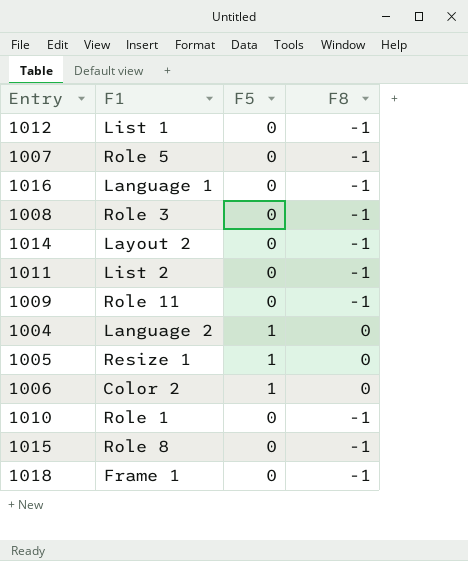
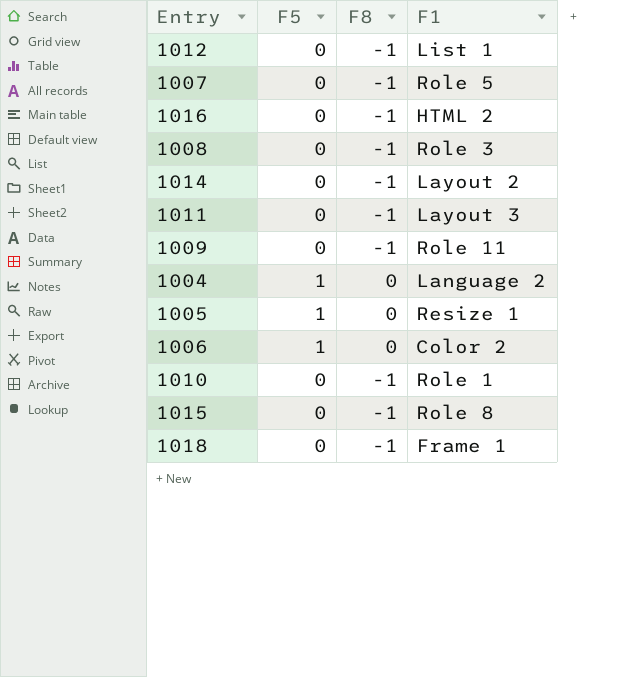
column F1 | position: 2 -> 4
1016 | F1: Language 1 -> HTML 2
1011 | F1: List 2 -> Layout 3

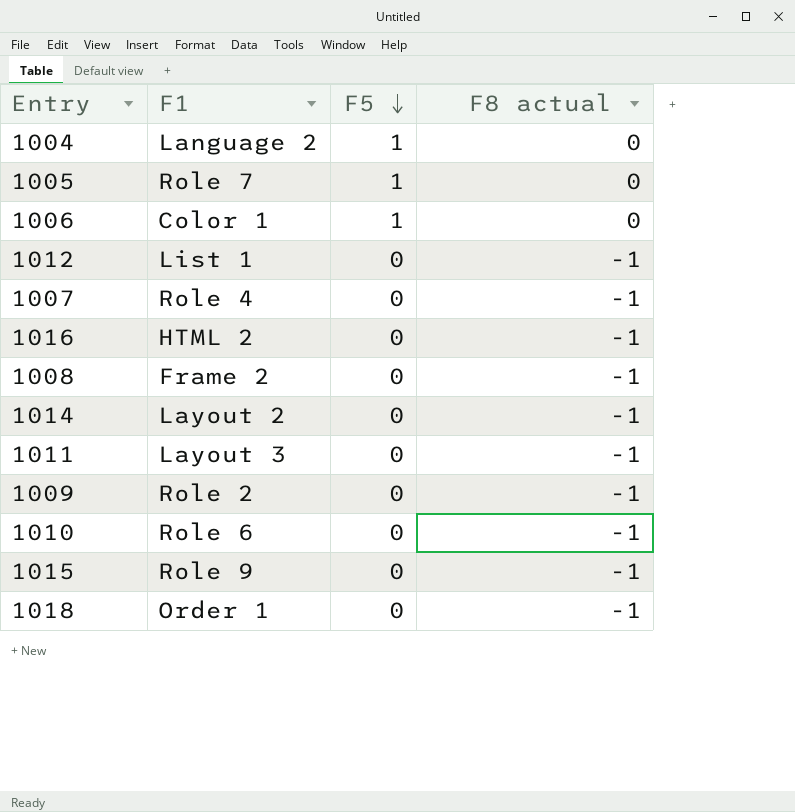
row order: none -> F5 descending
column F1 | position: 4 -> 2
column name: F8 -> F8 actual
1005 | F1: Resize 1 -> Role 7
1006 | F1: Color 2 -> Color 1
1007 | F1: Role 5 -> Role 4
1008 | F1: Role 3 -> Frame 2
1009 | F1: Role 11 -> Role 2
1010 | F1: Role 1 -> Role 6
1015 | F1: Role 8 -> Role 9
1018 | F1: Frame 1 -> Order 1

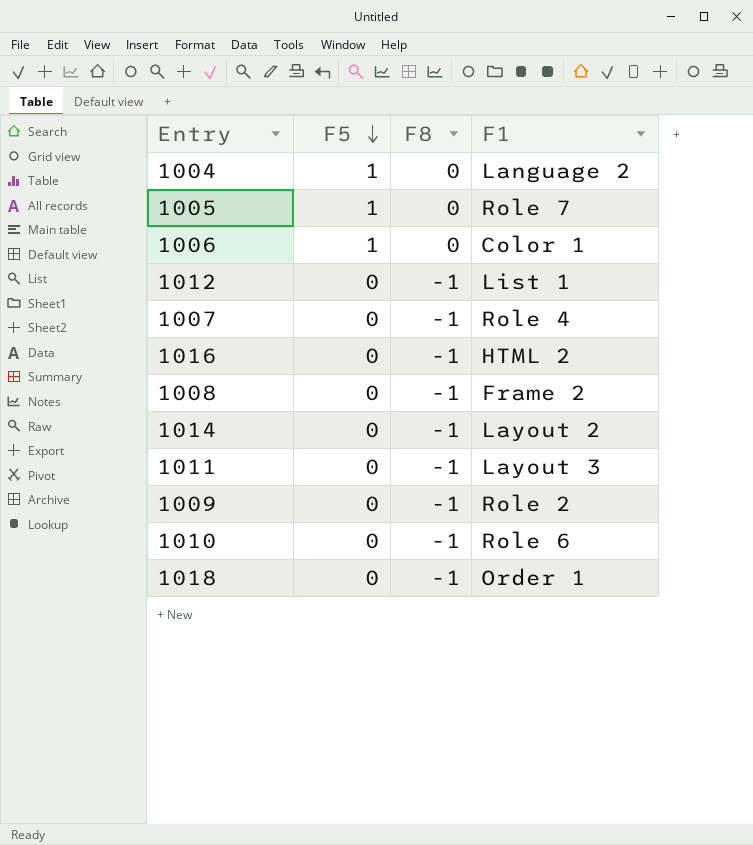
column name: F8 actual -> F8
column F1 | position: 2 -> 4
row 1015: Role 9 | 0 | -1 -> none

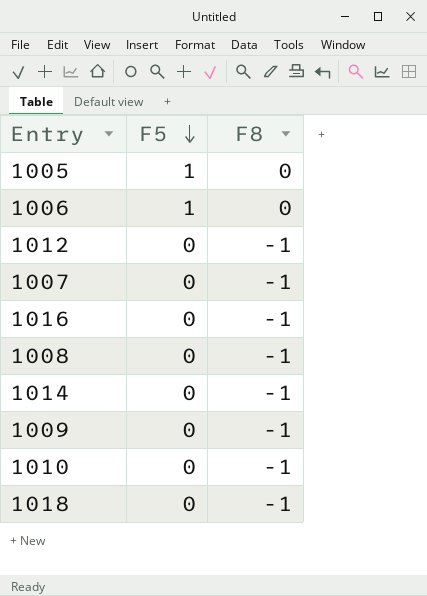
column F1 | position: 4 -> none
row 1004: 1 | 0 | Language 2 -> none
row 1011: 0 | -1 | Layout 3 -> none

